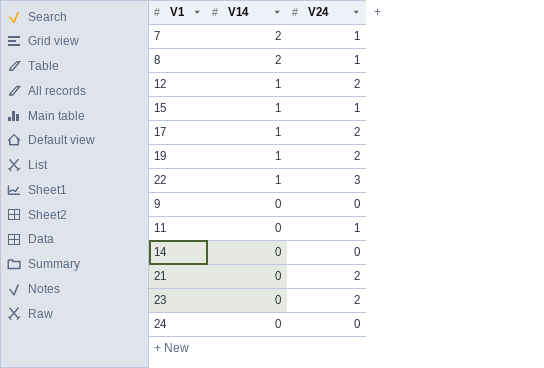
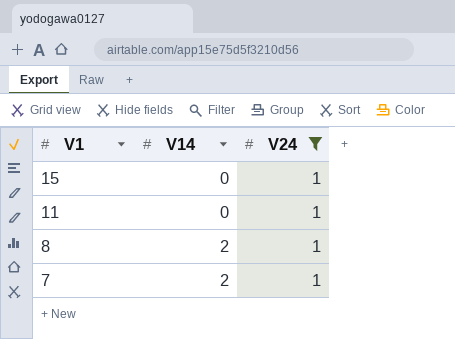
filter: none -> V24 = 1
row order: V14 descending -> V1 descending
15 | V14: 1 -> 0

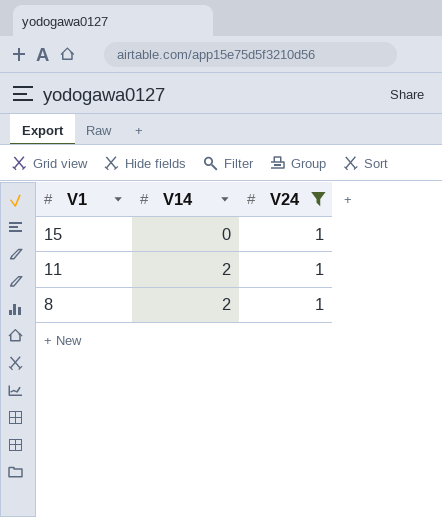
row 7: 2 | 1 -> none
11 | V14: 0 -> 2

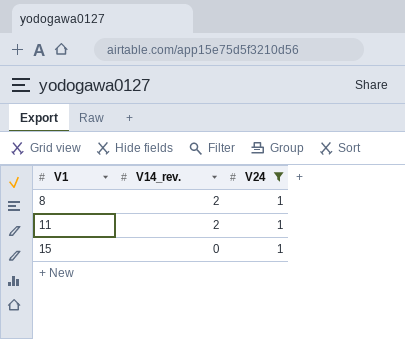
row order: V1 descending -> V1 ascending
column name: V14 -> V14_rev.

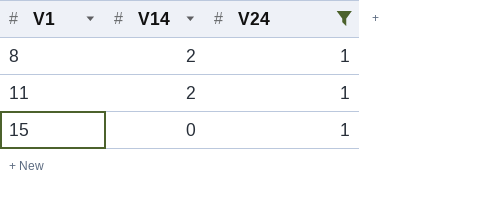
column name: V14_rev. -> V14

